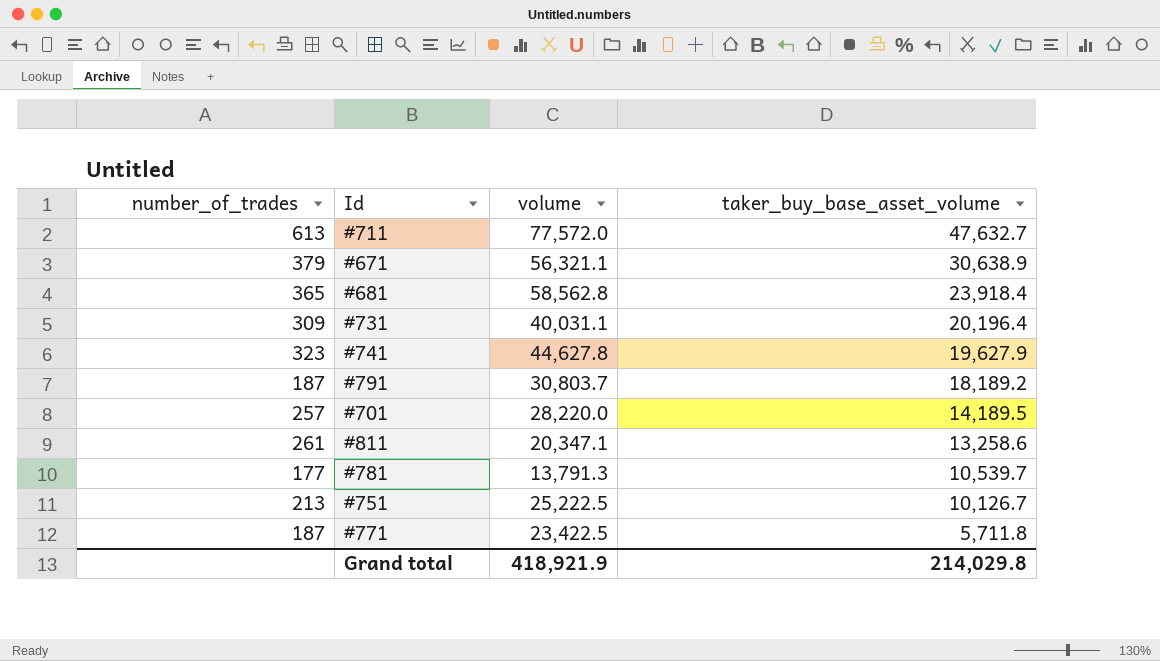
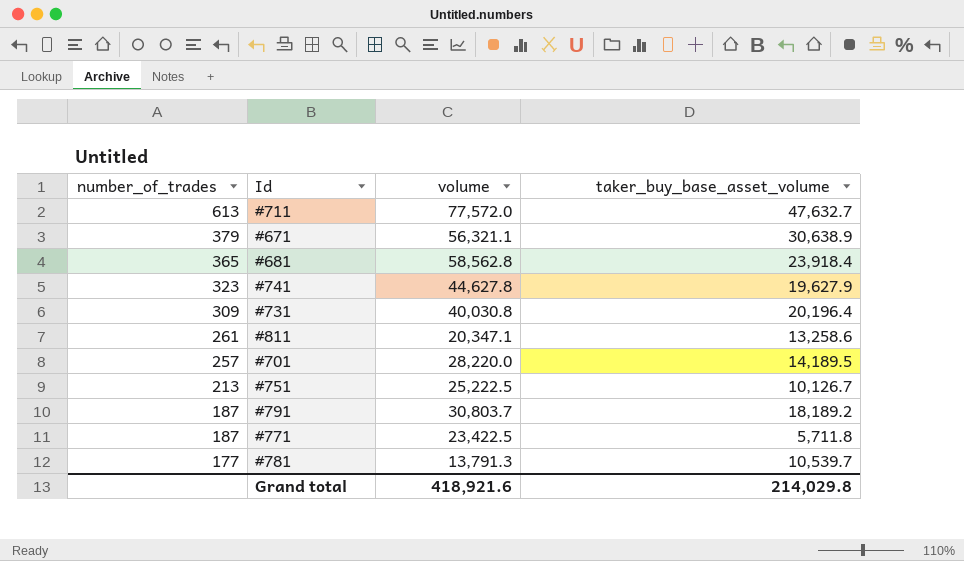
row order: taker_buy_base_asset_volume descending -> number_of_trades descending
#731 | volume: 40,031.1 -> 40,030.8
Grand total | volume: 418,921.9 -> 418,921.6

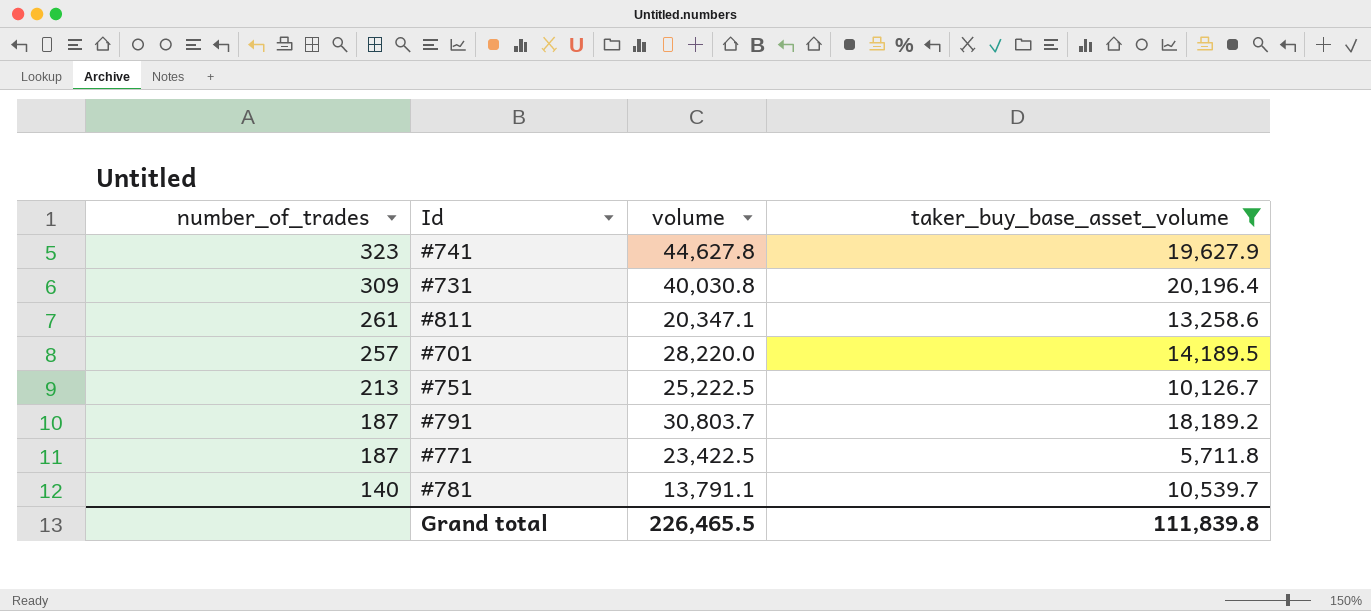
filter: none -> taker_buy_base_asset_volume <= 20,196.4
#781 | number_of_trades: 177 -> 140
#781 | volume: 13,791.3 -> 13,791.1
Grand total | volume: 418,921.6 -> 226,465.5
Grand total | taker_buy_base_asset_volume: 214,029.8 -> 111,839.8

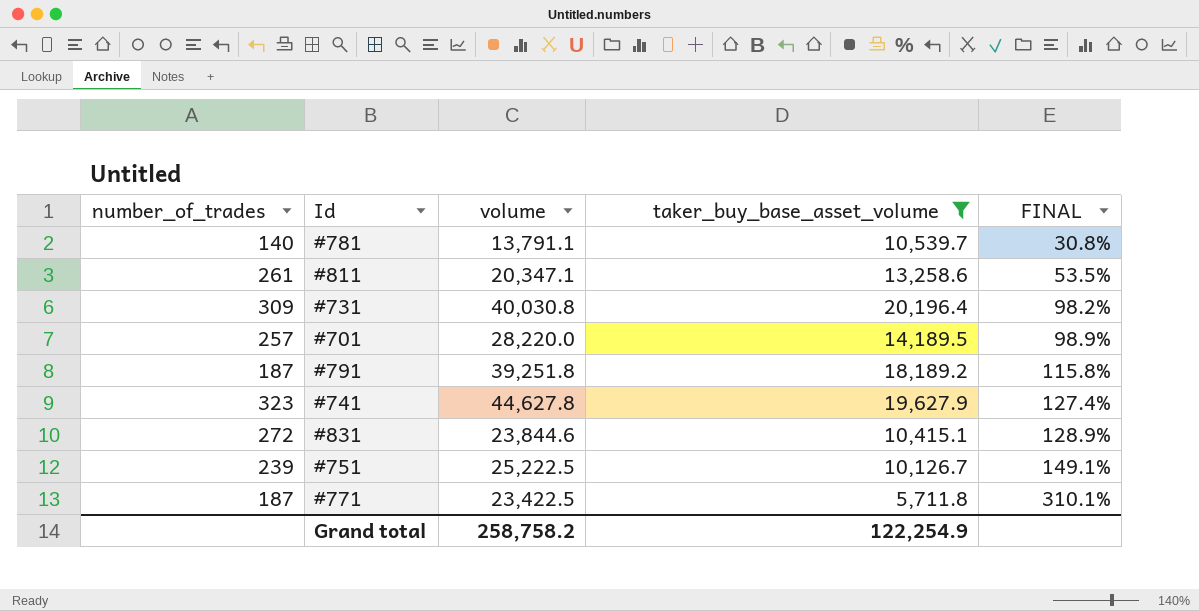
row order: number_of_trades descending -> FINAL ascending
column FINAL | formula: none -> ([volume] - [taker_buy_base_asset_volume]) / [taker_buy_base_asset_volume]
#791 | volume: 30,803.7 -> 39,251.8
row #831: none -> 272 | 23,844.6 | 10,415.1 | 128.9%
#751 | number_of_trades: 213 -> 239
Grand total | volume: 226,465.5 -> 258,758.2
Grand total | taker_buy_base_asset_volume: 111,839.8 -> 122,254.9

